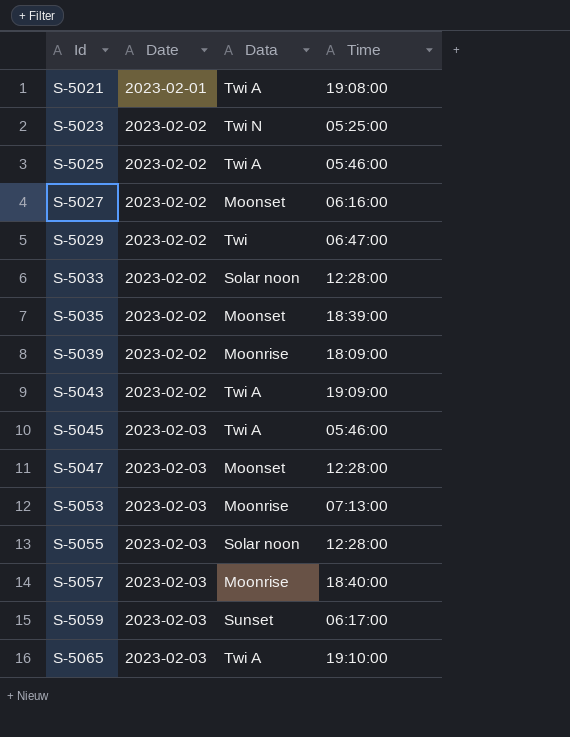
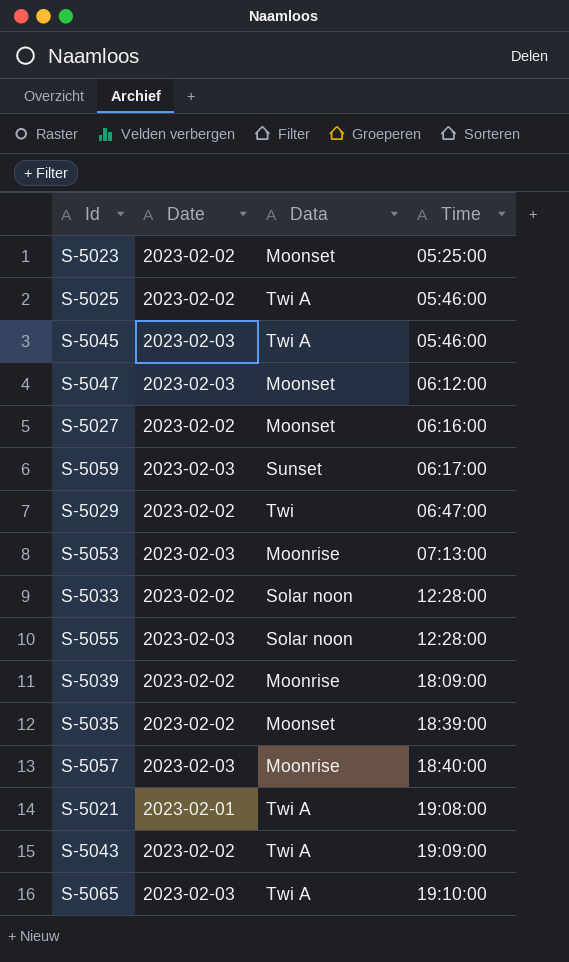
row order: Id ascending -> Time ascending
S-5023 | Data: Twi N -> Moonset
S-5047 | Time: 12:28:00 -> 06:12:00

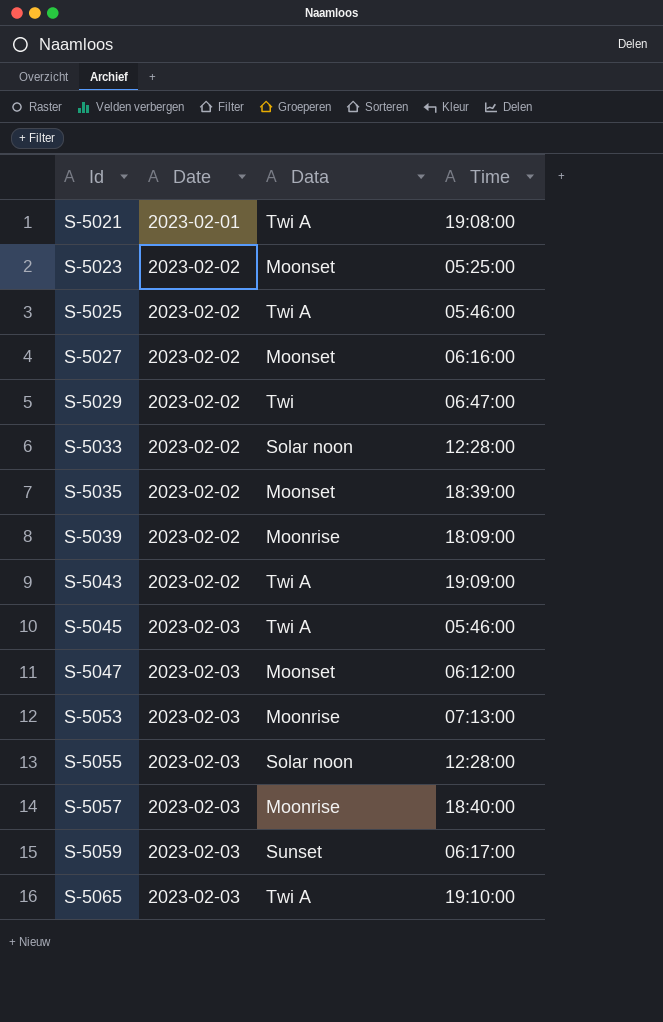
row order: Time ascending -> Id ascending

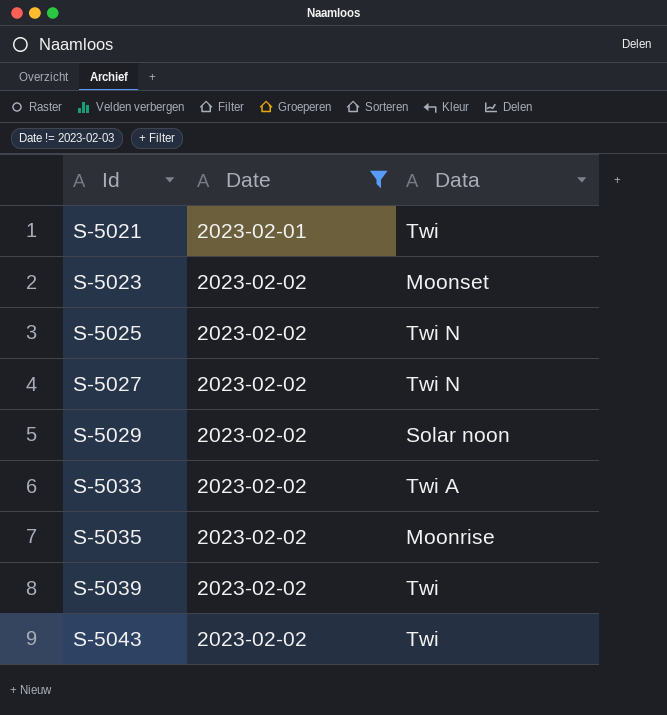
filter: none -> Date != 2023-02-03
column Time | position: 4 -> none
S-5021 | Data: Twi A -> Twi
S-5025 | Data: Twi A -> Twi N
S-5027 | Data: Moonset -> Twi N
S-5029 | Data: Twi -> Solar noon
S-5033 | Data: Solar noon -> Twi A
S-5035 | Data: Moonset -> Moonrise
S-5039 | Data: Moonrise -> Twi
S-5043 | Data: Twi A -> Twi

